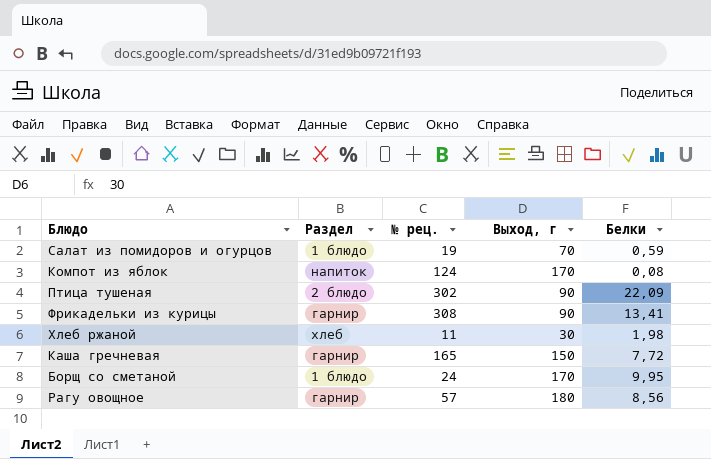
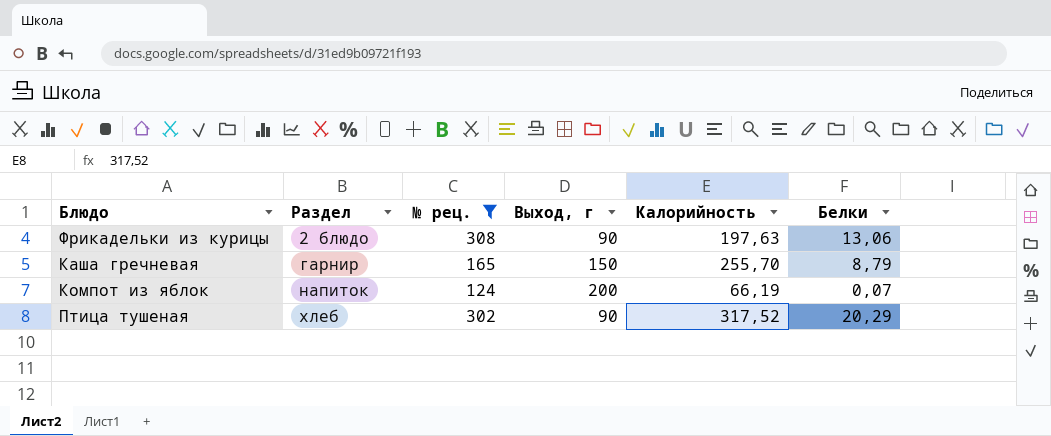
filter: none -> № рец. >= 124
row order: none -> Раздел ascending
column Калорийность | position: none -> 5
Фрикадельки из курицы | Раздел: гарнир -> 2 блюдо
Фрикадельки из курицы | Белки: 13,41 -> 13,06
Каша гречневая | Белки: 7,72 -> 8,79
Компот из яблок | Выход, г: 170 -> 200
Компот из яблок | Белки: 0,08 -> 0,07
Птица тушеная | Раздел: 2 блюдо -> хлеб
Птица тушеная | Белки: 22,09 -> 20,29

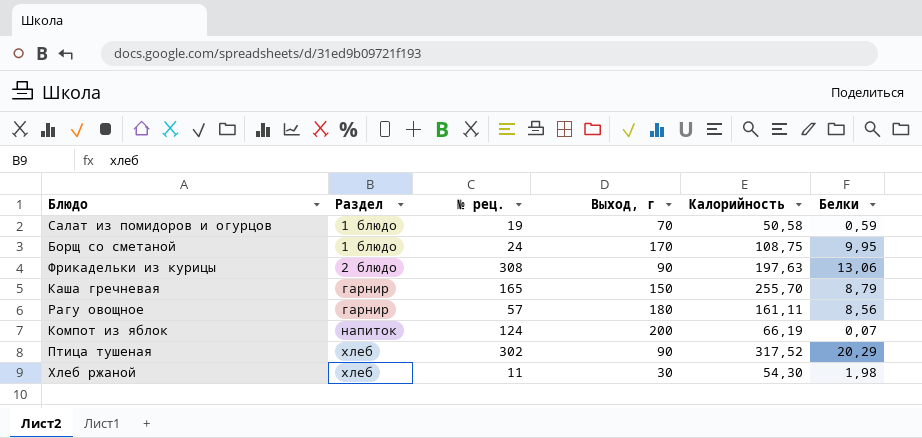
filter: № рец. >= 124 -> none

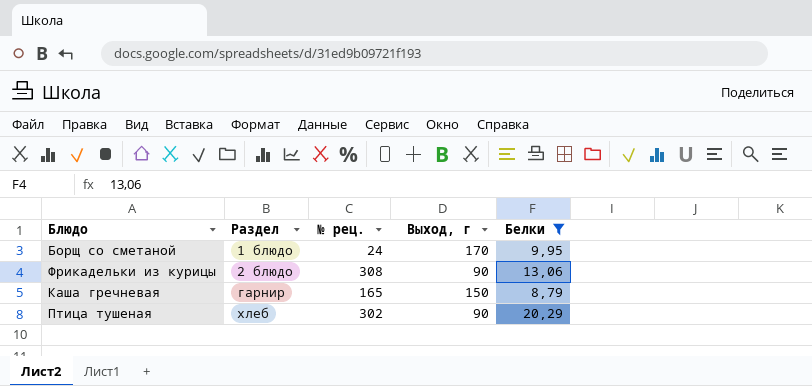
filter: none -> Белки >= 8,79
column Калорийность | position: 5 -> none

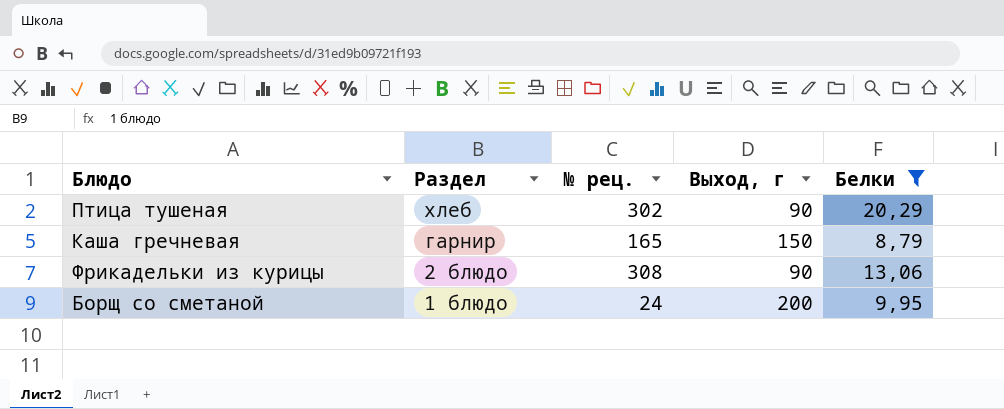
row order: Раздел ascending -> Раздел descending
Борщ со сметаной | Выход, г: 170 -> 200

